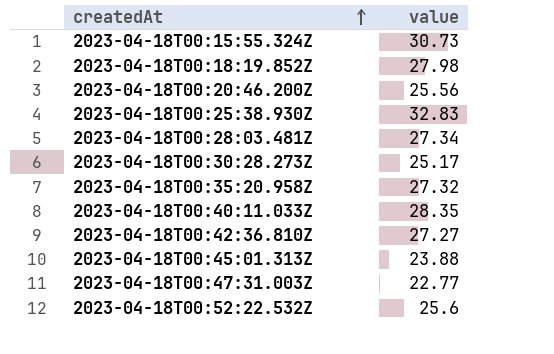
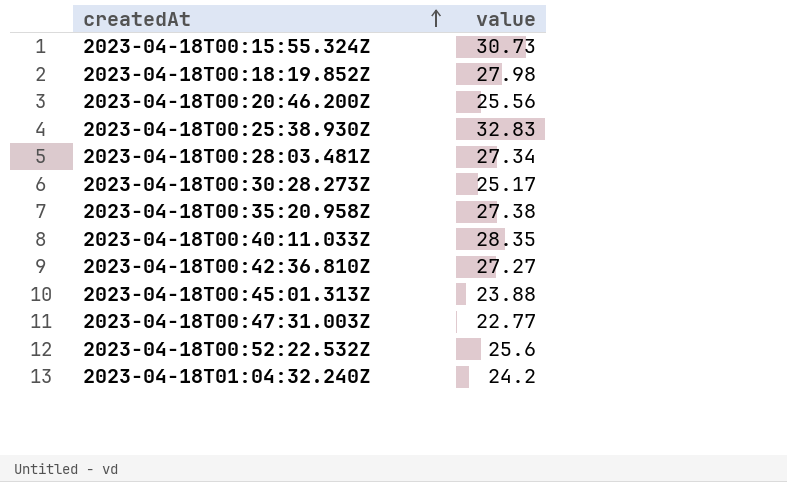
2023-04-18T00:35:20.958Z | value: 27.32 -> 27.38
row 2023-04-18T01:04:32.240Z: none -> 24.2

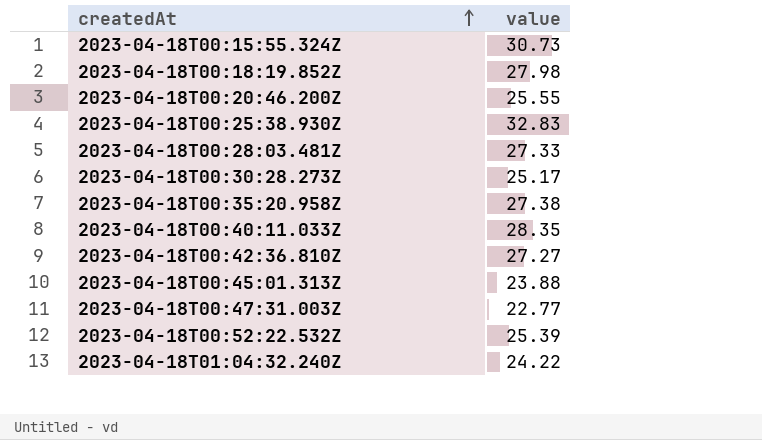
2023-04-18T00:20:46.200Z | value: 25.56 -> 25.55
2023-04-18T00:28:03.481Z | value: 27.34 -> 27.33
2023-04-18T00:52:22.532Z | value: 25.6 -> 25.39
2023-04-18T01:04:32.240Z | value: 24.2 -> 24.22

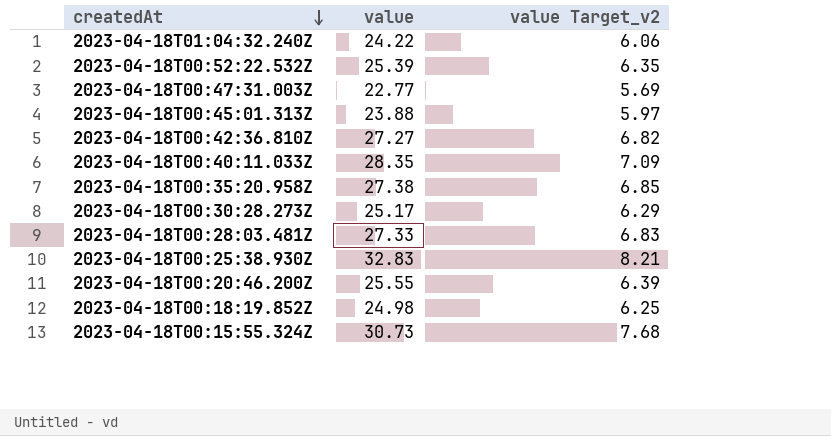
row order: createdAt ascending -> createdAt descending
column value Target_v2 | formula: none -> [value] * 0.25
2023-04-18T00:18:19.852Z | value: 27.98 -> 24.98

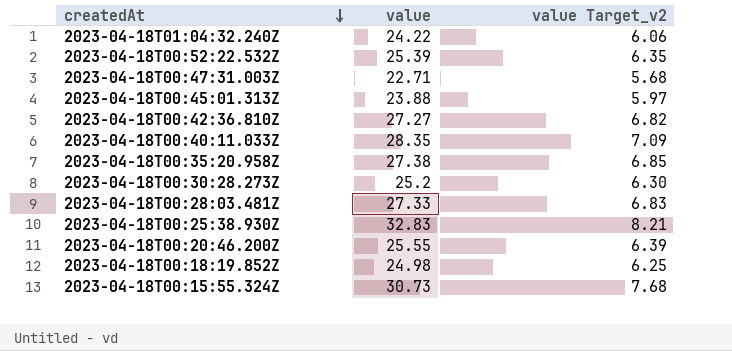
2023-04-18T00:47:31.003Z | value: 22.77 -> 22.71
2023-04-18T00:47:31.003Z | value Target_v2: 5.69 -> 5.68
2023-04-18T00:30:28.273Z | value: 25.17 -> 25.2
2023-04-18T00:30:28.273Z | value Target_v2: 6.29 -> 6.30

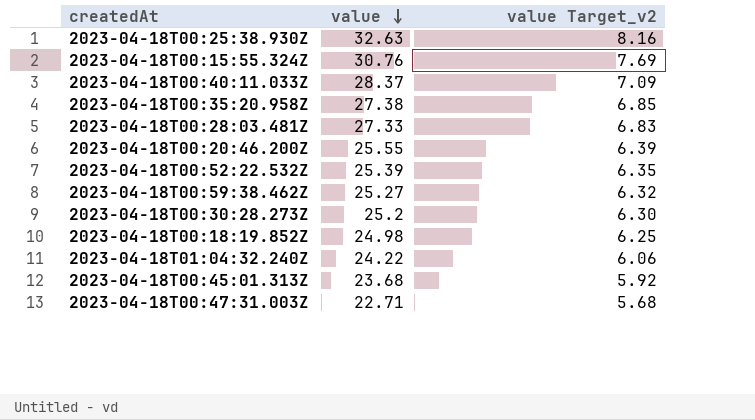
row order: createdAt descending -> value descending
row 2023-04-18T00:42:36.810Z: 27.27 | 6.82 -> none
2023-04-18T00:25:38.930Z | value: 32.83 -> 32.63
2023-04-18T00:25:38.930Z | value Target_v2: 8.21 -> 8.16
2023-04-18T00:15:55.324Z | value: 30.73 -> 30.76
2023-04-18T00:15:55.324Z | value Target_v2: 7.68 -> 7.69
2023-04-18T00:40:11.033Z | value: 28.35 -> 28.37
row 2023-04-18T00:59:38.462Z: none -> 25.27 | 6.32
2023-04-18T00:45:01.313Z | value: 23.88 -> 23.68
2023-04-18T00:45:01.313Z | value Target_v2: 5.97 -> 5.92

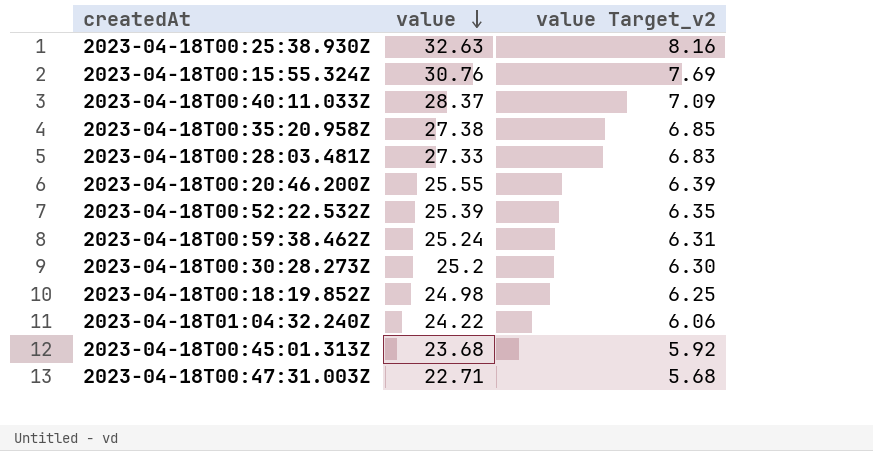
2023-04-18T00:59:38.462Z | value: 25.27 -> 25.24
2023-04-18T00:59:38.462Z | value Target_v2: 6.32 -> 6.31

